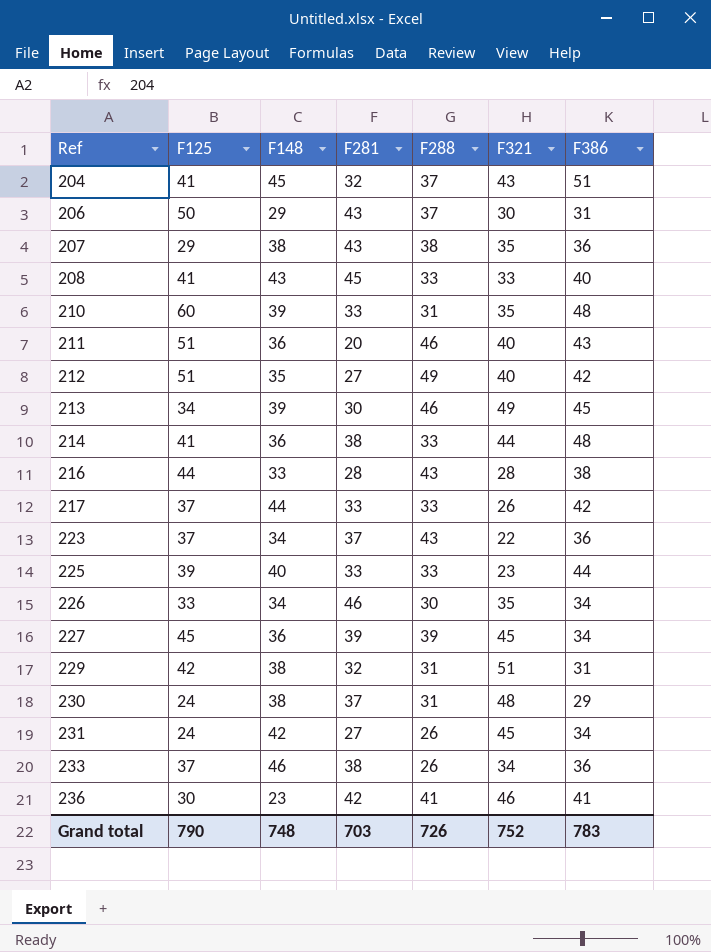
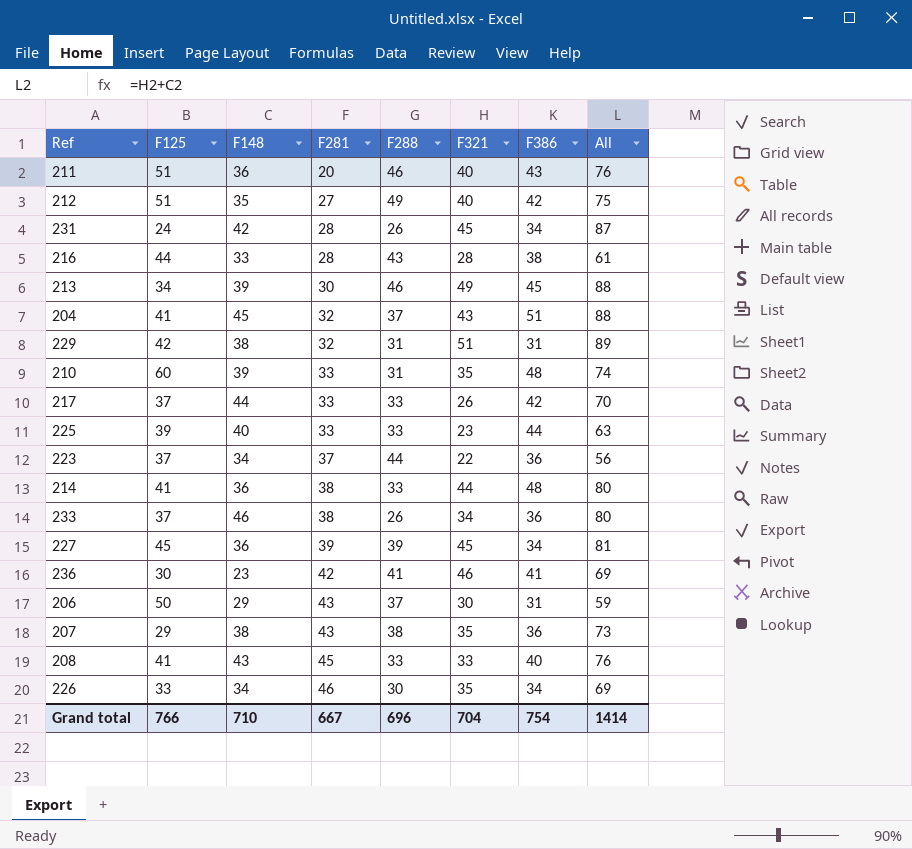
row order: Ref ascending -> F281 ascending
column All | formula: none -> [F148] + [F321]
row 230: 24 | 38 | 37 | 31 | 48 | 29 -> none
231 | F281: 27 -> 28
223 | F288: 43 -> 44
Grand total | F125: 790 -> 766
Grand total | F148: 748 -> 710
Grand total | F281: 703 -> 667
Grand total | F288: 726 -> 696
Grand total | F321: 752 -> 704
Grand total | F386: 783 -> 754

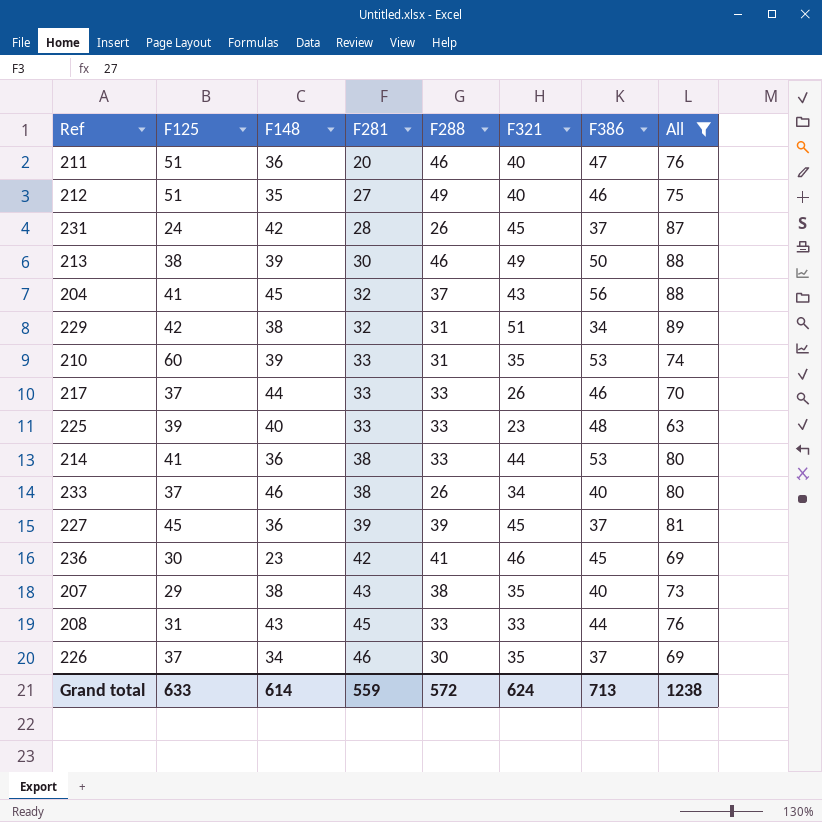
filter: none -> All >= 63
211 | F386: 43 -> 47
212 | F386: 42 -> 46
231 | F386: 34 -> 37
213 | F125: 34 -> 38
213 | F386: 45 -> 50
204 | F386: 51 -> 56
229 | F386: 31 -> 34
210 | F386: 48 -> 53
217 | F386: 42 -> 46
225 | F386: 44 -> 48
214 | F386: 48 -> 53
233 | F386: 36 -> 40
227 | F386: 34 -> 37
236 | F386: 41 -> 45
207 | F386: 36 -> 40
208 | F125: 41 -> 31
208 | F386: 40 -> 44
226 | F125: 33 -> 37
226 | F386: 34 -> 37
Grand total | F125: 766 -> 633
Grand total | F148: 710 -> 614
Grand total | F281: 667 -> 559
Grand total | F288: 696 -> 572
Grand total | F321: 704 -> 624
Grand total | F386: 754 -> 713
Grand total | All: 1414 -> 1238

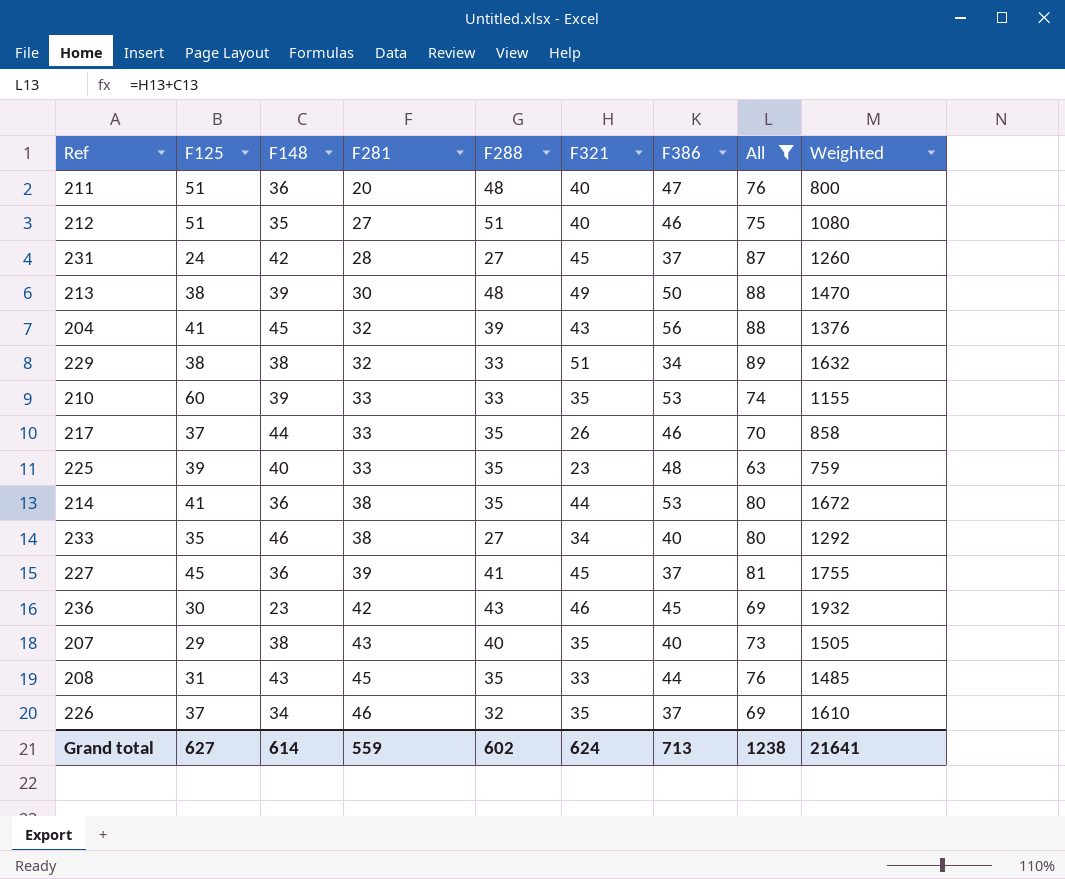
column Weighted | formula: none -> [F281] * [F321]
211 | F288: 46 -> 48
212 | F288: 49 -> 51
231 | F288: 26 -> 27
213 | F288: 46 -> 48
204 | F288: 37 -> 39
229 | F125: 42 -> 38
229 | F288: 31 -> 33
210 | F288: 31 -> 33
217 | F288: 33 -> 35
225 | F288: 33 -> 35
214 | F288: 33 -> 35
233 | F125: 37 -> 35
233 | F288: 26 -> 27
227 | F288: 39 -> 41
236 | F288: 41 -> 43
207 | F288: 38 -> 40
208 | F288: 33 -> 35
226 | F288: 30 -> 32
Grand total | F125: 633 -> 627
Grand total | F288: 572 -> 602

